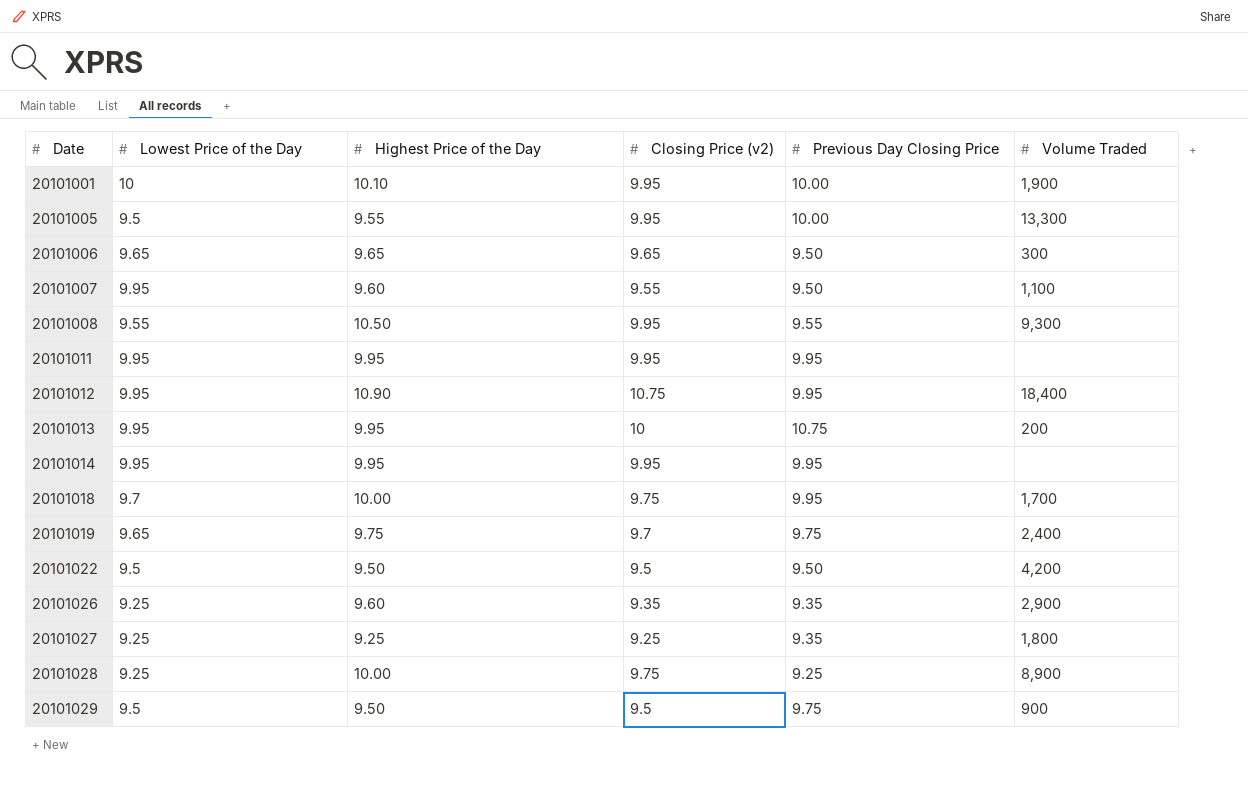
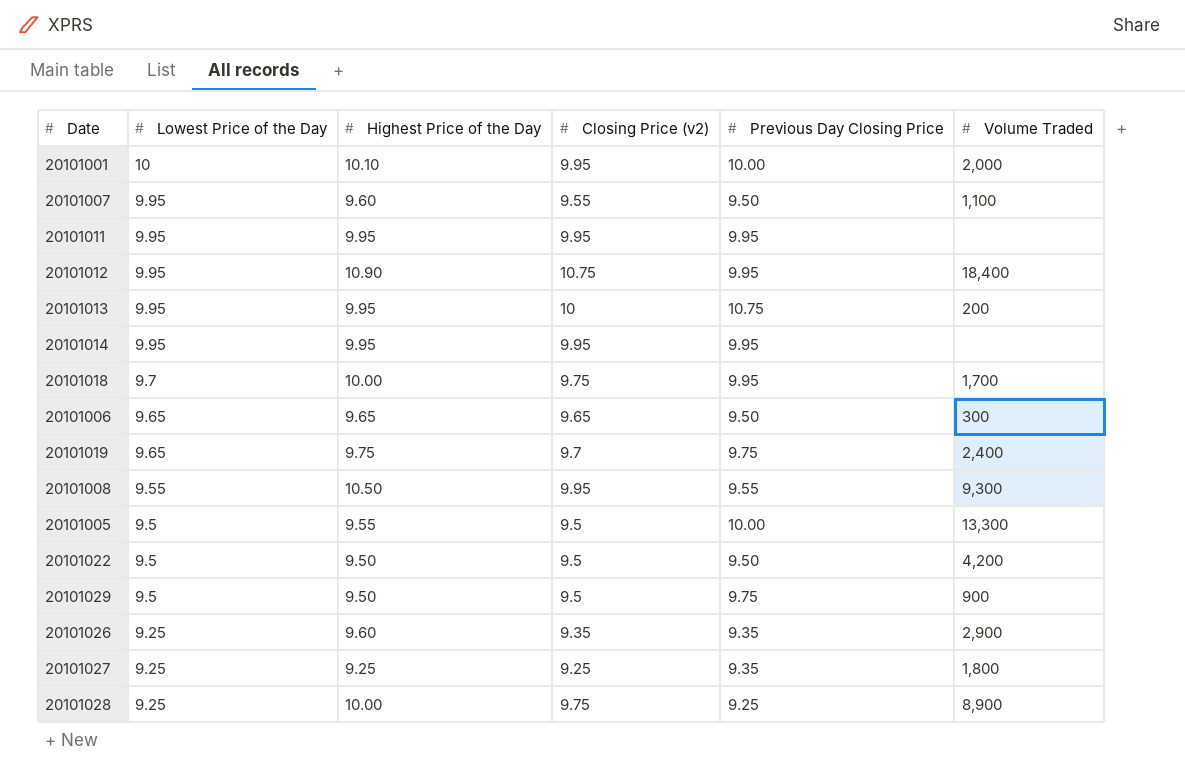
row order: Date ascending -> Lowest Price of the Day descending
20101001 | Volume Traded: 1,900 -> 2,000
20101005 | Closing Price (v2): 9.95 -> 9.5

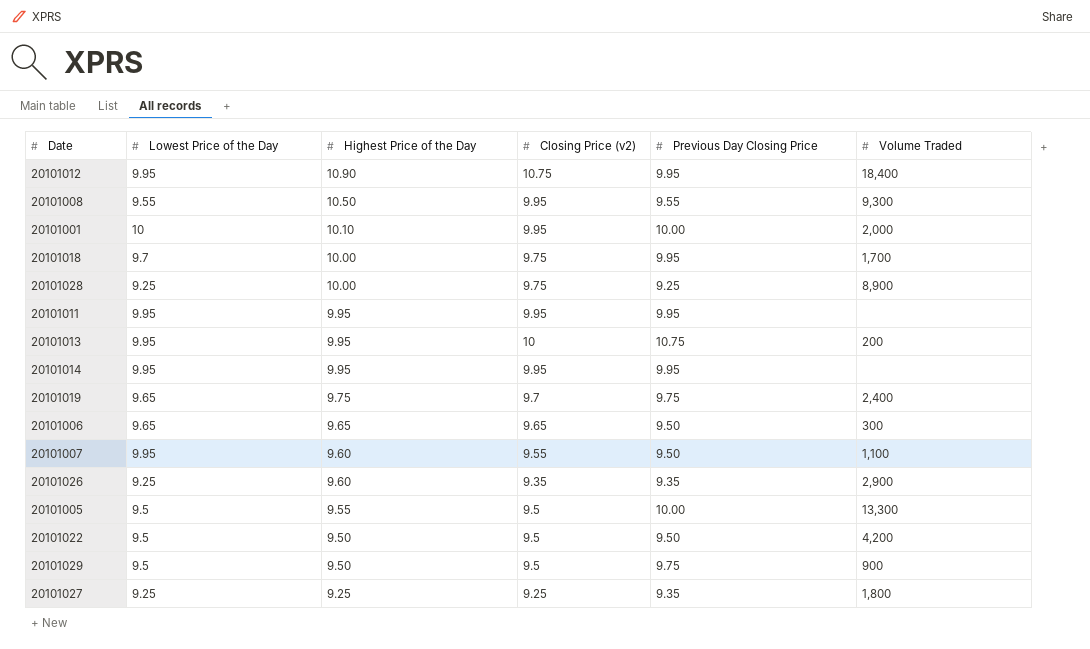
row order: Lowest Price of the Day descending -> Highest Price of the Day descending

